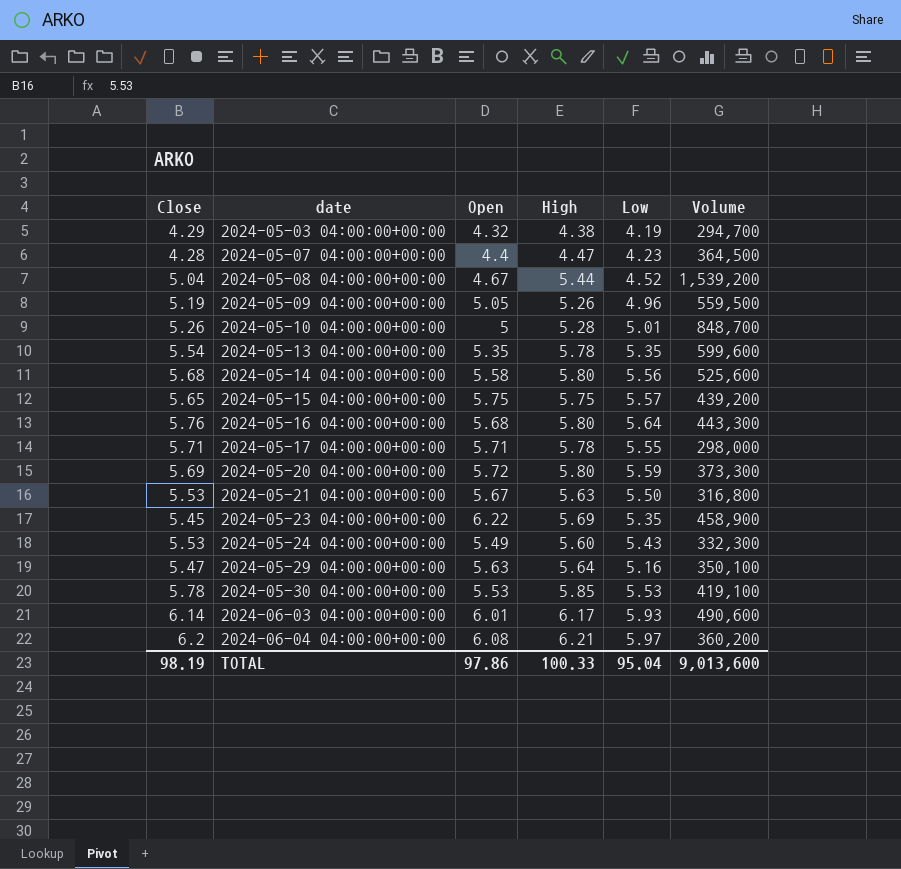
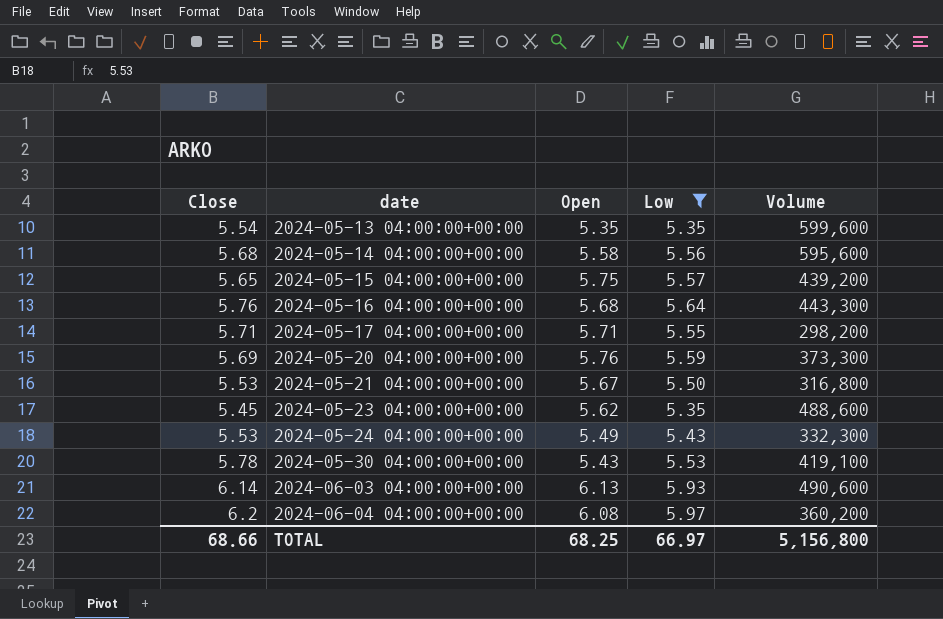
filter: none -> Low >= 5.35
column High | position: 4 -> none
2024-05-14 04:00:00+00:00 | Volume: 525,600 -> 595,600
2024-05-17 04:00:00+00:00 | Volume: 298,000 -> 298,200
2024-05-20 04:00:00+00:00 | Open: 5.72 -> 5.76
2024-05-23 04:00:00+00:00 | Open: 6.22 -> 5.62
2024-05-23 04:00:00+00:00 | Volume: 458,900 -> 488,600
2024-05-30 04:00:00+00:00 | Open: 5.53 -> 5.43
2024-06-03 04:00:00+00:00 | Open: 6.01 -> 6.13
TOTAL | Close: 98.19 -> 68.66
TOTAL | Open: 97.86 -> 68.25
TOTAL | Low: 95.04 -> 66.97
TOTAL | Volume: 9,013,600 -> 5,156,800

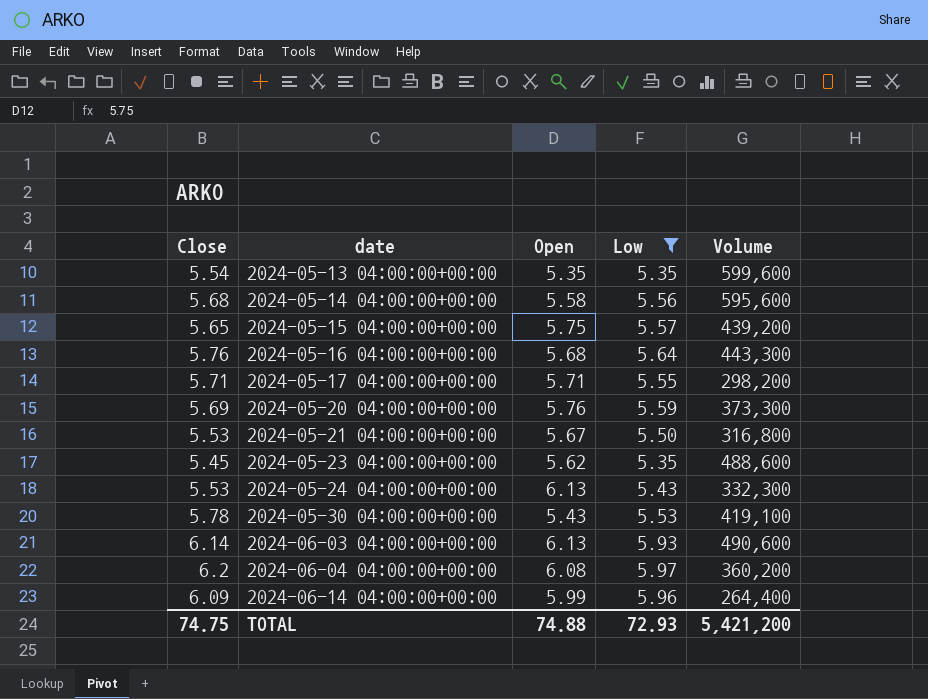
2024-05-24 04:00:00+00:00 | Open: 5.49 -> 6.13
row 2024-06-14 04:00:00+00:00: none -> 6.09 | 5.99 | 5.96 | 264,400
TOTAL | Close: 68.66 -> 74.75
TOTAL | Open: 68.25 -> 74.88
TOTAL | Low: 66.97 -> 72.93
TOTAL | Volume: 5,156,800 -> 5,421,200

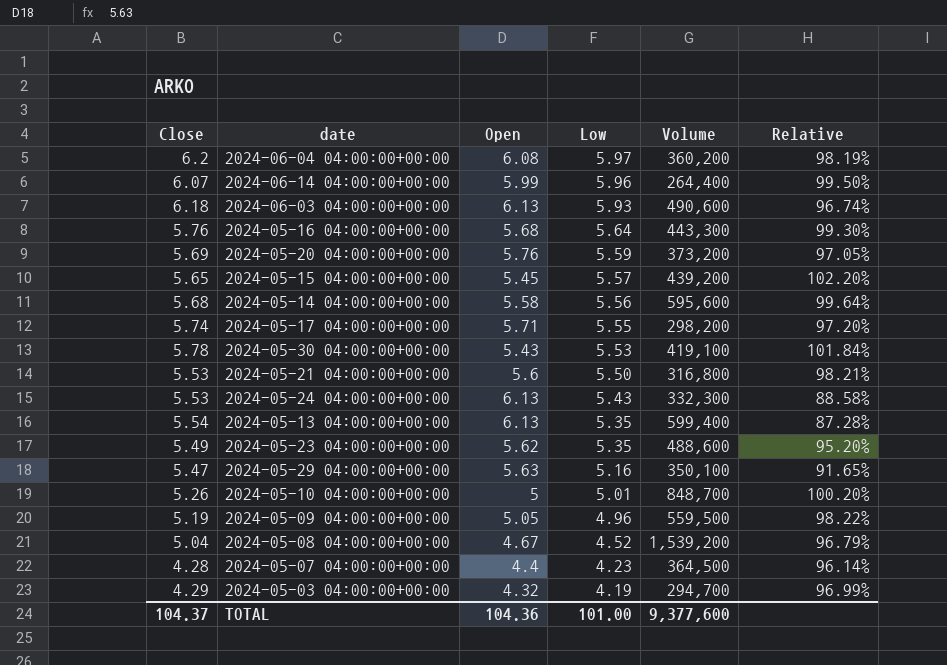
filter: Low >= 5.35 -> none
row order: date ascending -> Low descending
column Relative | formula: none -> [Low] / [Open]
2024-06-14 04:00:00+00:00 | Close: 6.09 -> 6.07
2024-06-03 04:00:00+00:00 | Close: 6.14 -> 6.18
2024-05-20 04:00:00+00:00 | Volume: 373,300 -> 373,200
2024-05-15 04:00:00+00:00 | Open: 5.75 -> 5.45
2024-05-17 04:00:00+00:00 | Close: 5.71 -> 5.74
2024-05-21 04:00:00+00:00 | Open: 5.67 -> 5.6
2024-05-13 04:00:00+00:00 | Open: 5.35 -> 6.13
2024-05-13 04:00:00+00:00 | Volume: 599,600 -> 599,400
2024-05-23 04:00:00+00:00 | Close: 5.45 -> 5.49
TOTAL | Close: 74.75 -> 104.37
TOTAL | Open: 74.88 -> 104.36
TOTAL | Low: 72.93 -> 101.00
TOTAL | Volume: 5,421,200 -> 9,377,600

